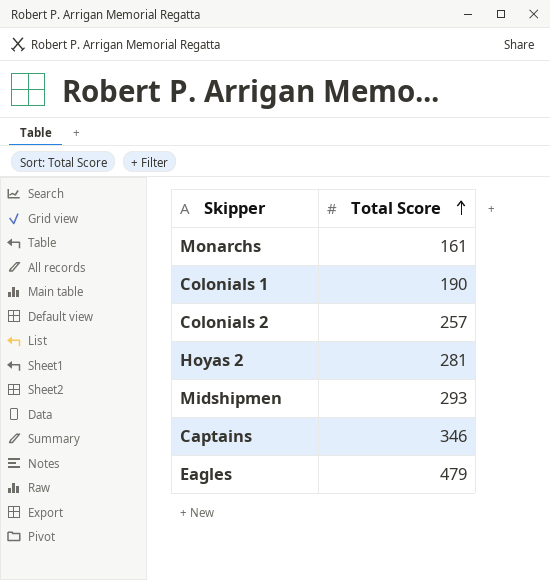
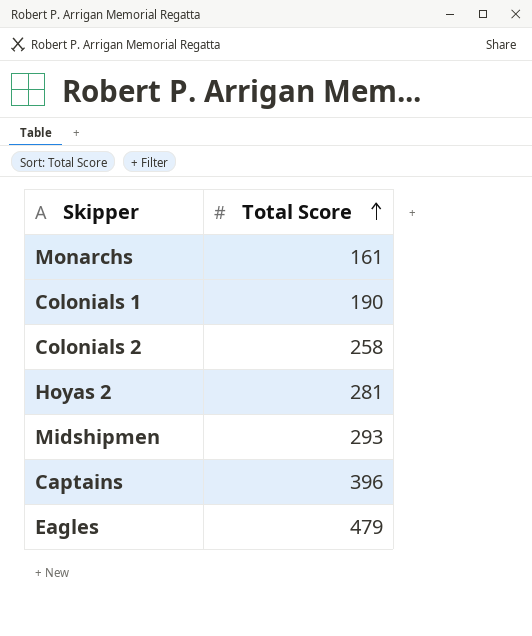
Colonials 2 | Total Score: 257 -> 258
Captains | Total Score: 346 -> 396

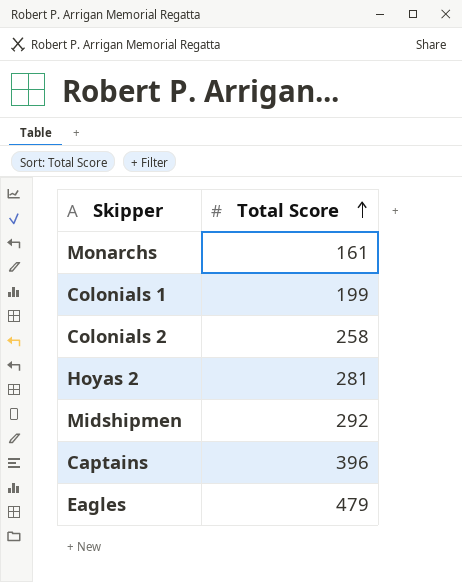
Colonials 1 | Total Score: 190 -> 199
Midshipmen | Total Score: 293 -> 292

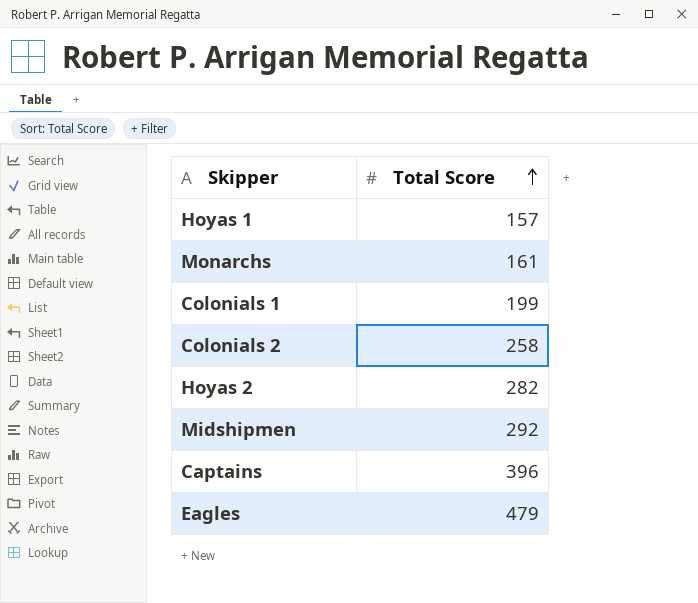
row Hoyas 1: none -> 157
Hoyas 2 | Total Score: 281 -> 282

